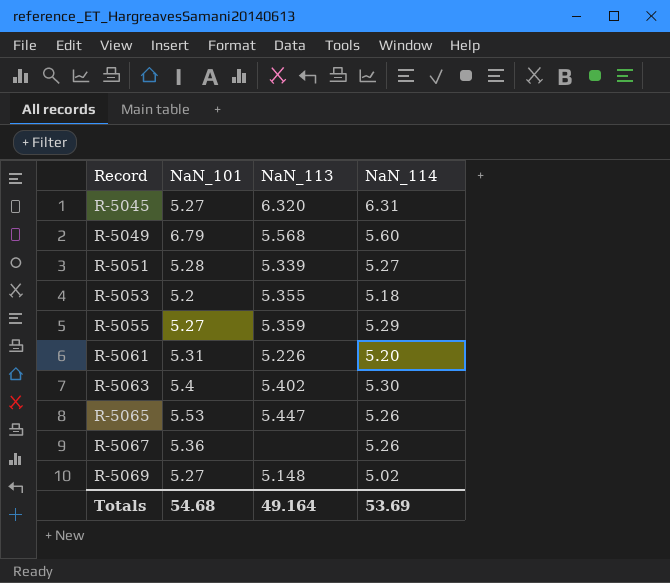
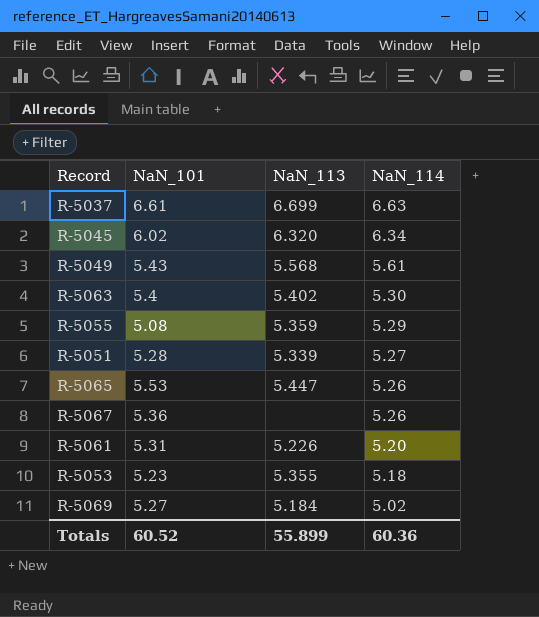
row order: Record ascending -> NaN_114 descending
row R-5037: none -> 6.61 | 6.699 | 6.63
R-5045 | NaN_101: 5.27 -> 6.02
R-5045 | NaN_114: 6.31 -> 6.34
R-5049 | NaN_101: 6.79 -> 5.43
R-5049 | NaN_114: 5.60 -> 5.61
R-5055 | NaN_101: 5.27 -> 5.08
R-5053 | NaN_101: 5.2 -> 5.23
R-5069 | NaN_113: 5.148 -> 5.184
Totals | NaN_101: 54.68 -> 60.52
Totals | NaN_113: 49.164 -> 55.899
Totals | NaN_114: 53.69 -> 60.36

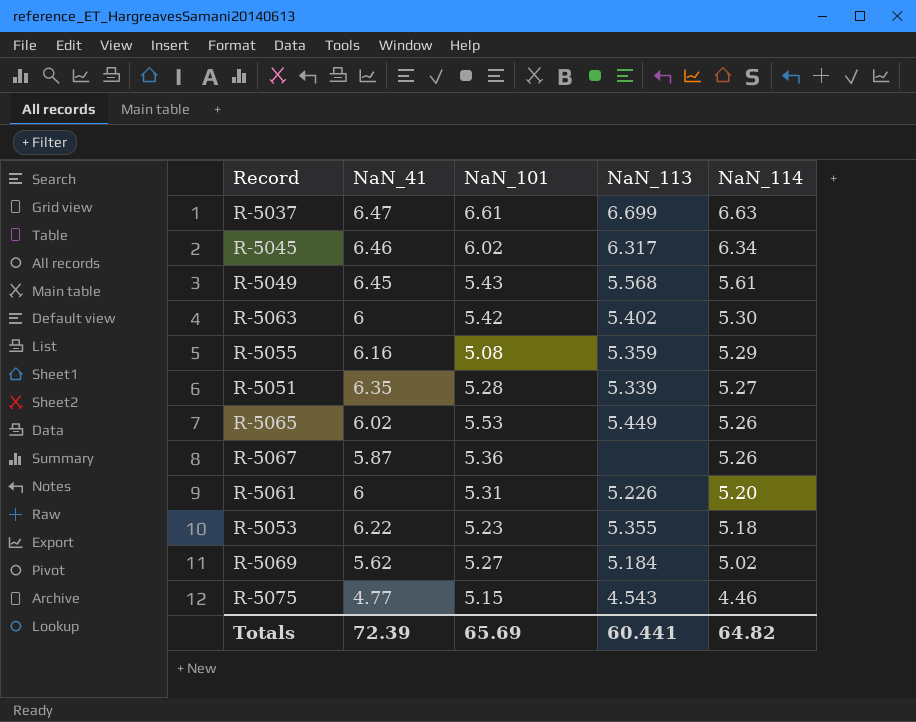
column NaN_41 | position: none -> 2
R-5045 | NaN_113: 6.320 -> 6.317
R-5063 | NaN_101: 5.4 -> 5.42
R-5065 | NaN_113: 5.447 -> 5.449
row R-5075: none -> 4.77 | 5.15 | 4.543 | 4.46
Totals | NaN_101: 60.52 -> 65.69
Totals | NaN_113: 55.899 -> 60.441
Totals | NaN_114: 60.36 -> 64.82

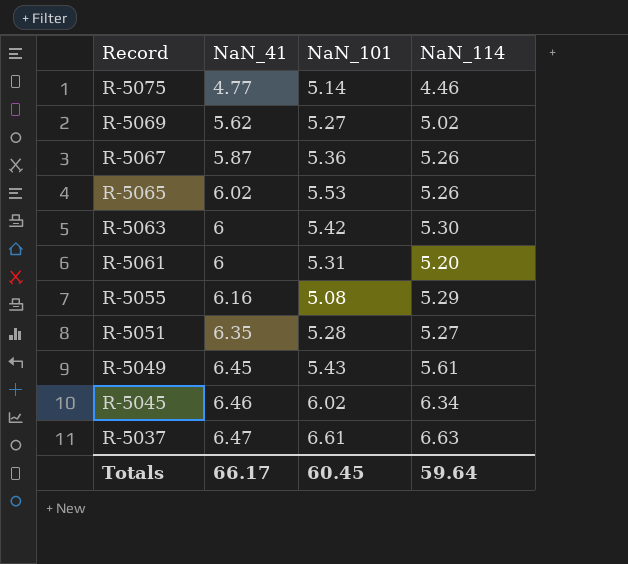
row order: NaN_114 descending -> Record descending
column NaN_113 | position: 4 -> none
row R-5053: 6.22 | 5.23 | 5.355 | 5.18 -> none
R-5075 | NaN_101: 5.15 -> 5.14
Totals | NaN_41: 72.39 -> 66.17
Totals | NaN_101: 65.69 -> 60.45
Totals | NaN_114: 64.82 -> 59.64

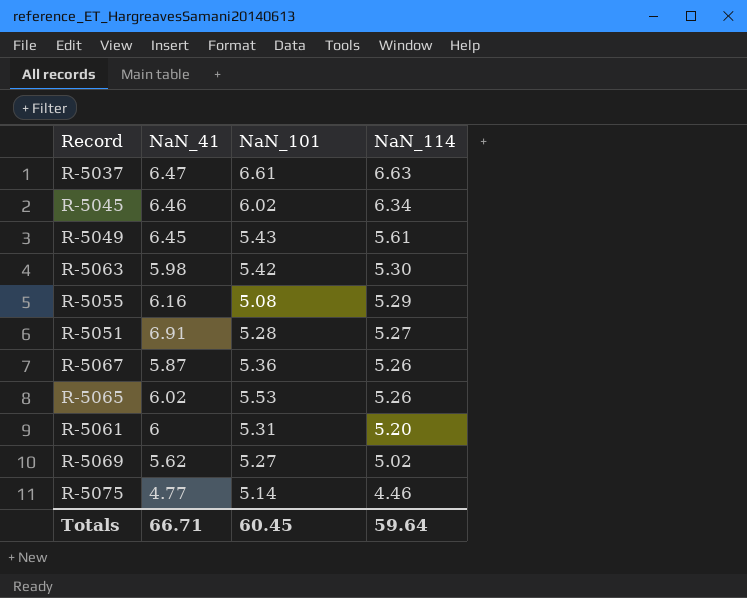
row order: Record descending -> NaN_114 descending
R-5063 | NaN_41: 6 -> 5.98
R-5051 | NaN_41: 6.35 -> 6.91
Totals | NaN_41: 66.17 -> 66.71

